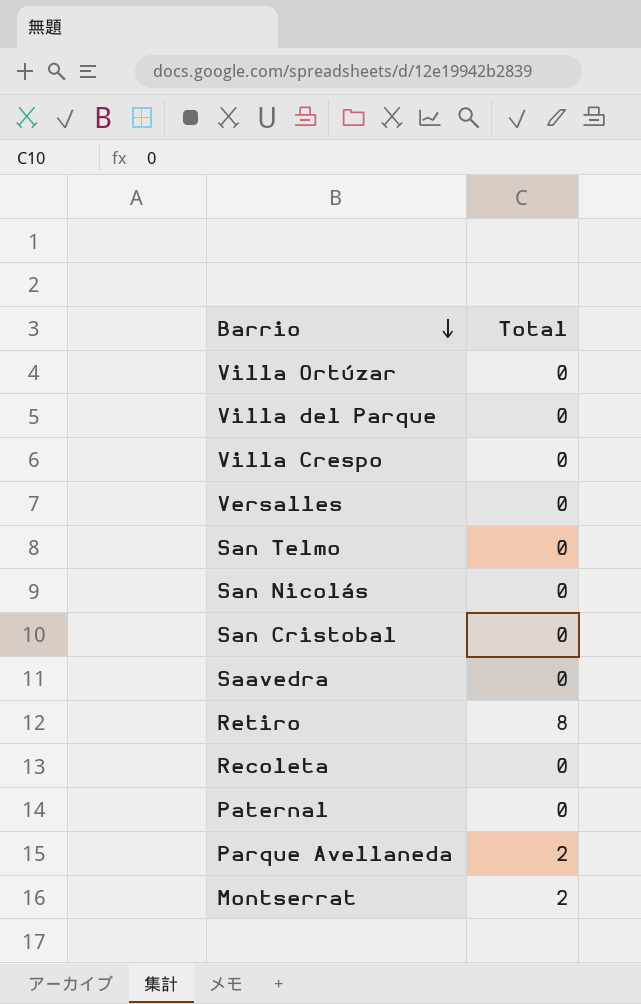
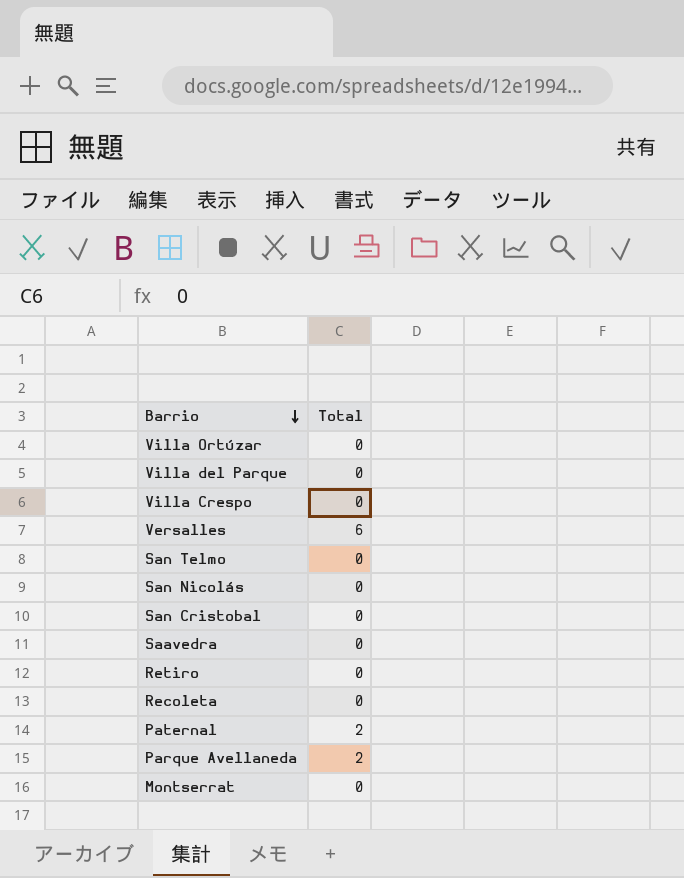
Versalles | Total: 0 -> 6
Retiro | Total: 8 -> 0
Paternal | Total: 0 -> 2
Montserrat | Total: 2 -> 0

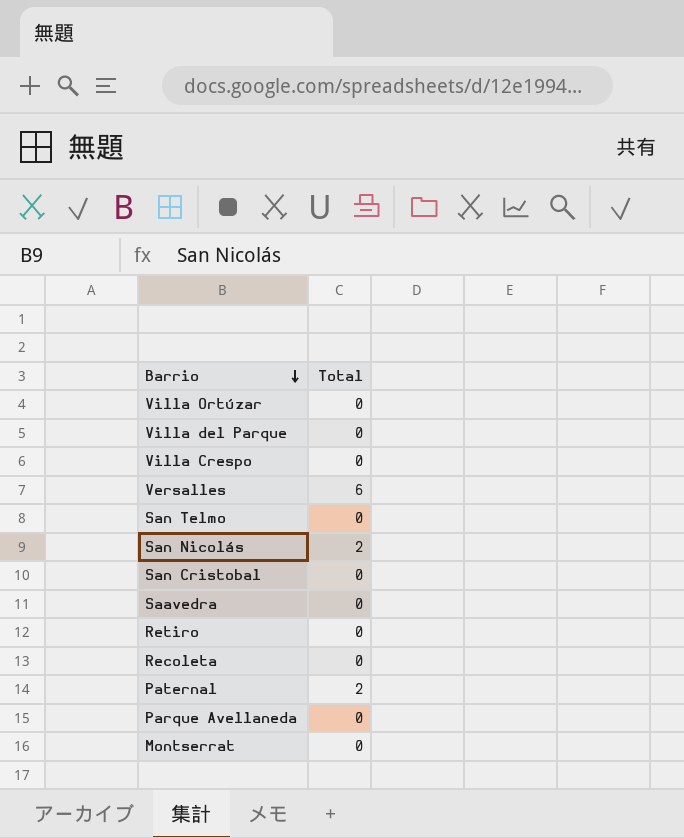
San Nicolás | Total: 0 -> 2
Parque Avellaneda | Total: 2 -> 0

